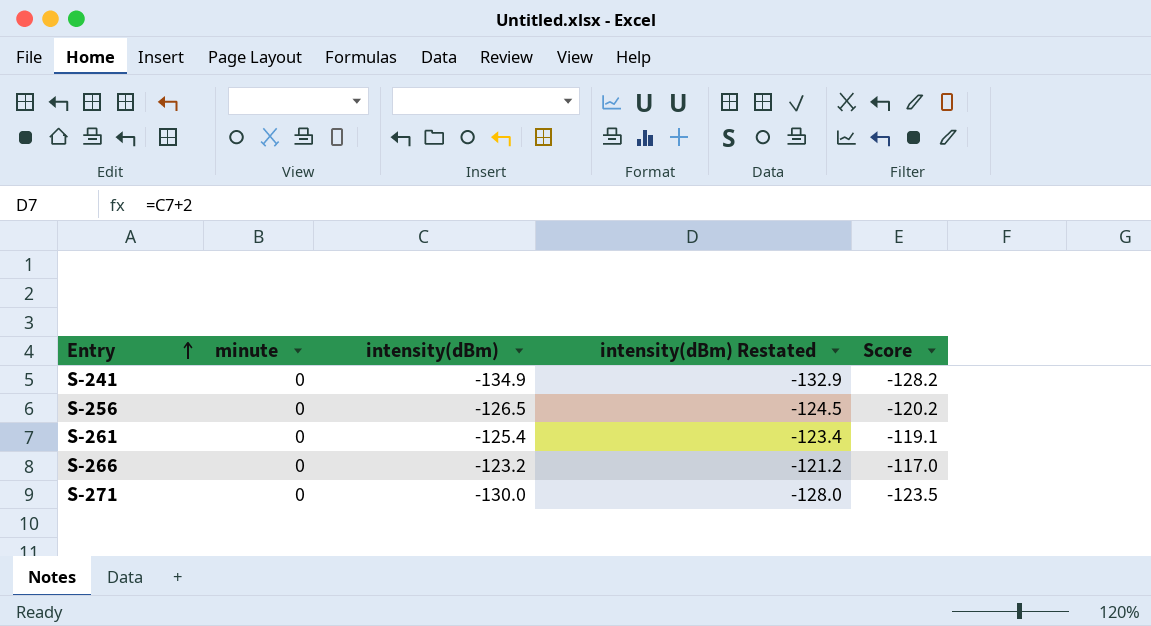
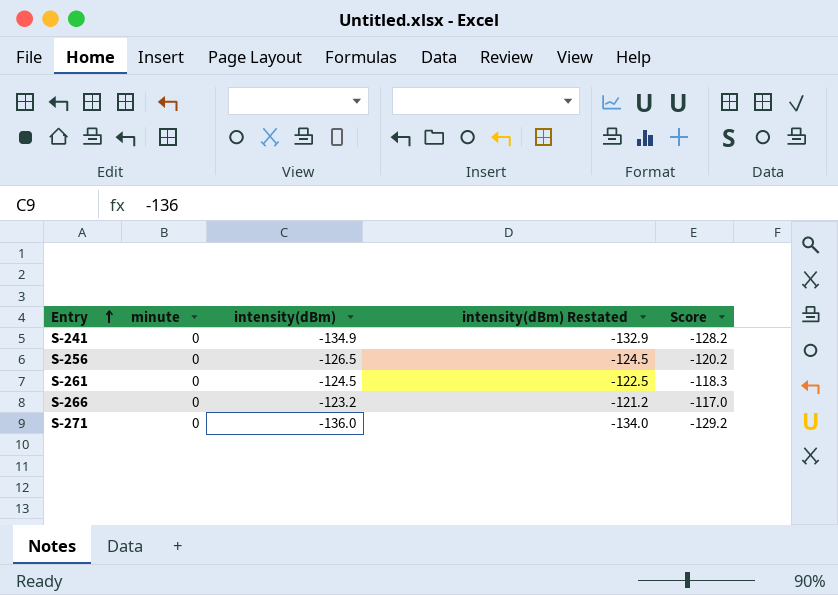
S-261 | intensity(dBm): -125.4 -> -124.5
S-261 | intensity(dBm) Restated: -123.4 -> -122.5
S-261 | Score: -119.1 -> -118.3
S-271 | intensity(dBm): -130.0 -> -136.0
S-271 | intensity(dBm) Restated: -128.0 -> -134.0
S-271 | Score: -123.5 -> -129.2

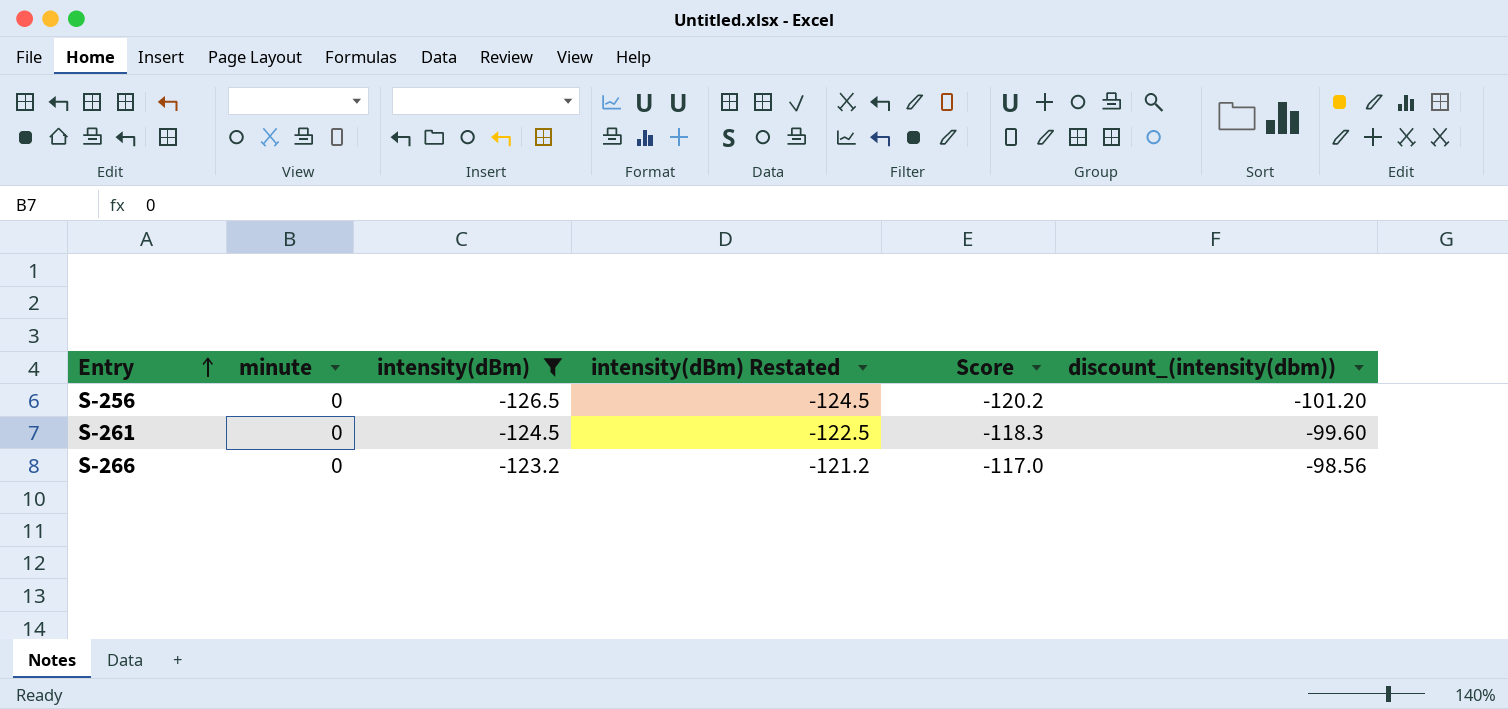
filter: none -> intensity(dBm) >= -126.5
column discount_(intensity(dbm)) | formula: none -> [intensity(dBm)] * 0.8

